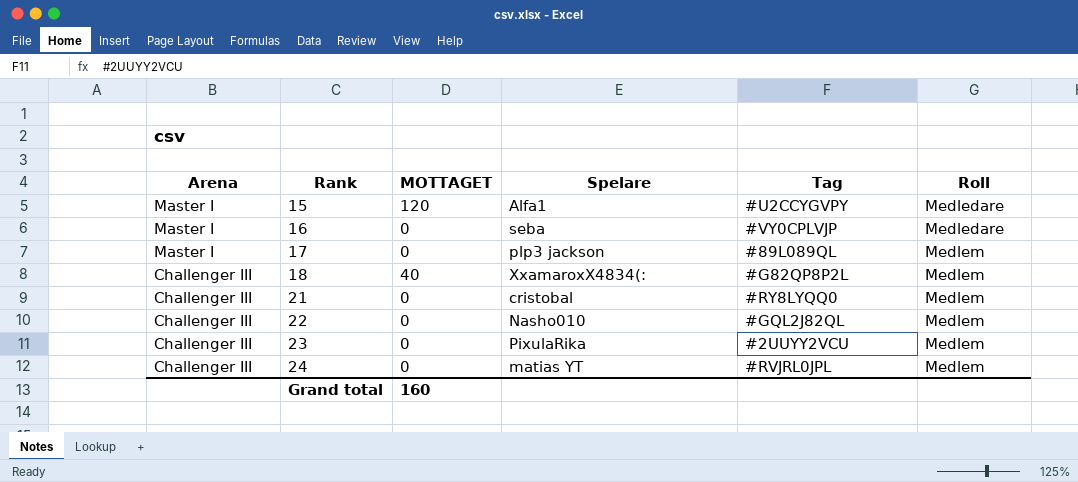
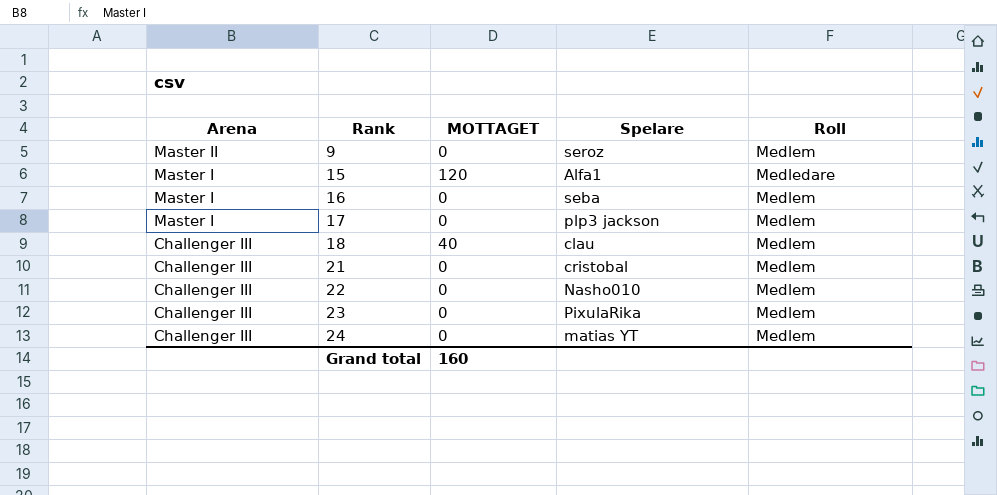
column Tag | position: 5 -> none
row 9: none -> Master II | 0 | seroz | Medlem
16 | Roll: Medledare -> Medlem
18 | Spelare: XxamaroxX4834(: -> clau

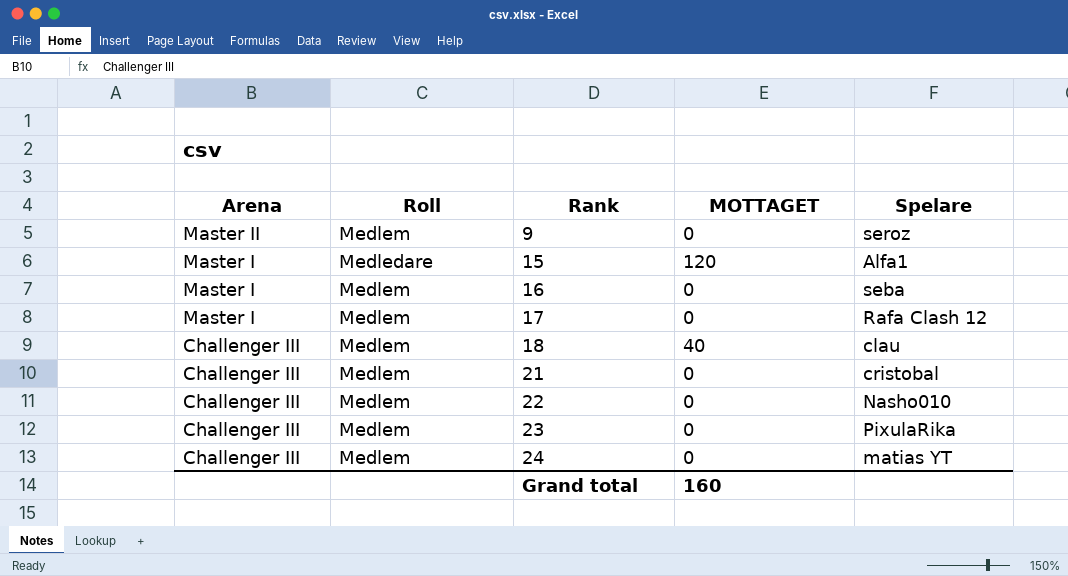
column Roll | position: 5 -> 2
17 | Spelare: plp3 jackson -> Rafa Clash 12

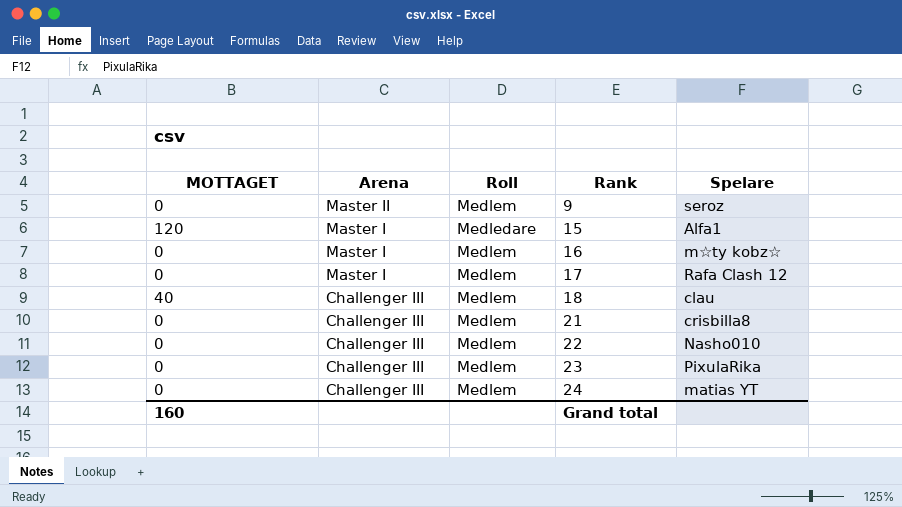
column MOTTAGET | position: 4 -> 1
16 | Spelare: seba -> m☆ty kobz☆
21 | Spelare: cristobal -> crisbilla8

